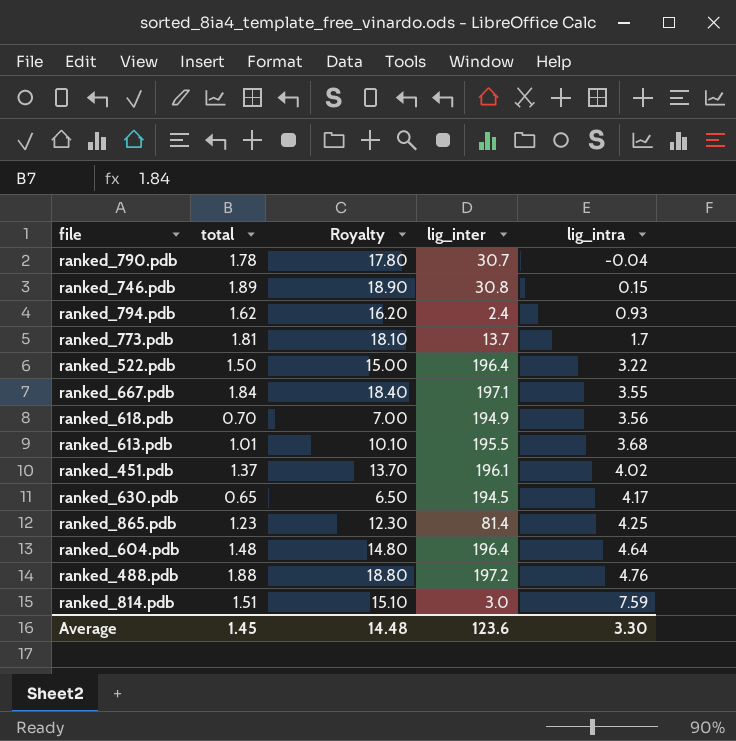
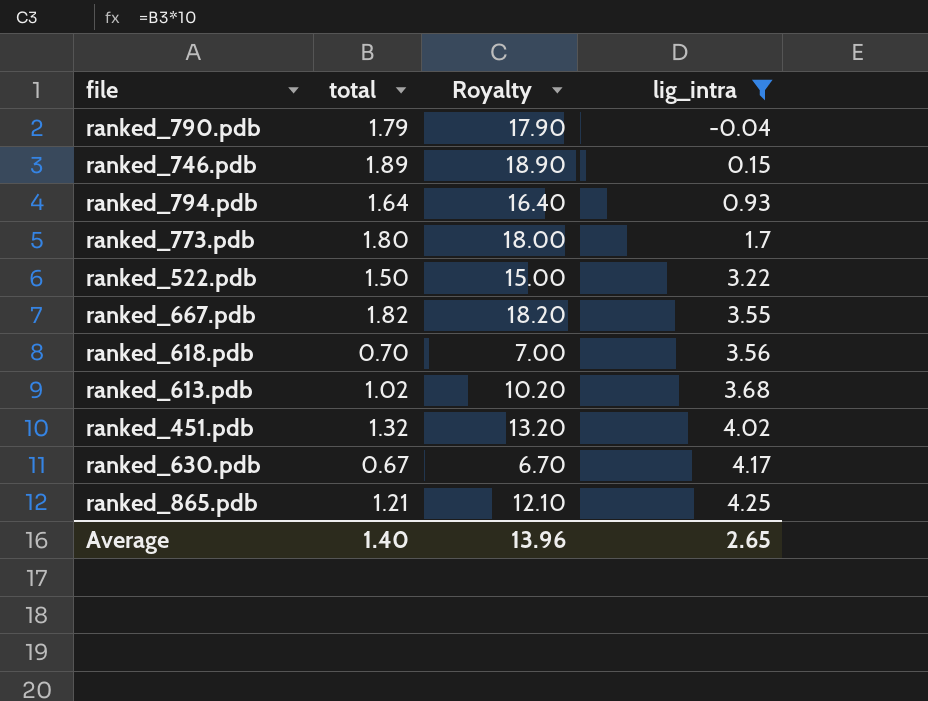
filter: none -> lig_intra <= 4.25
column lig_inter | position: 4 -> none
ranked_790.pdb | total: 1.78 -> 1.79
ranked_790.pdb | Royalty: 17.80 -> 17.90
ranked_794.pdb | total: 1.62 -> 1.64
ranked_794.pdb | Royalty: 16.20 -> 16.40
ranked_773.pdb | total: 1.81 -> 1.80
ranked_773.pdb | Royalty: 18.10 -> 18.00
ranked_667.pdb | total: 1.84 -> 1.82
ranked_667.pdb | Royalty: 18.40 -> 18.20
ranked_613.pdb | total: 1.01 -> 1.02
ranked_613.pdb | Royalty: 10.10 -> 10.20
ranked_451.pdb | total: 1.37 -> 1.32
ranked_451.pdb | Royalty: 13.70 -> 13.20
ranked_630.pdb | total: 0.65 -> 0.67
ranked_630.pdb | Royalty: 6.50 -> 6.70
ranked_865.pdb | total: 1.23 -> 1.21
ranked_865.pdb | Royalty: 12.30 -> 12.10
Average | total: 1.45 -> 1.40
Average | Royalty: 14.48 -> 13.96
Average | lig_intra: 3.30 -> 2.65

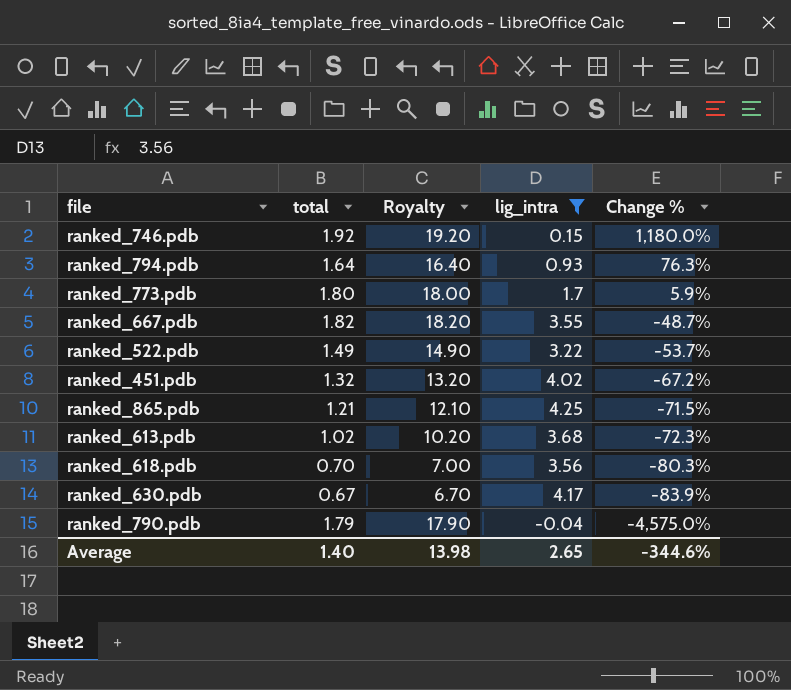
row order: lig_intra ascending -> Change % descending
column Change % | formula: none -> ([total] - [lig_intra]) / [lig_intra]
ranked_746.pdb | total: 1.89 -> 1.92
ranked_746.pdb | Royalty: 18.90 -> 19.20
ranked_522.pdb | total: 1.50 -> 1.49
ranked_522.pdb | Royalty: 15.00 -> 14.90
Average | Royalty: 13.96 -> 13.98

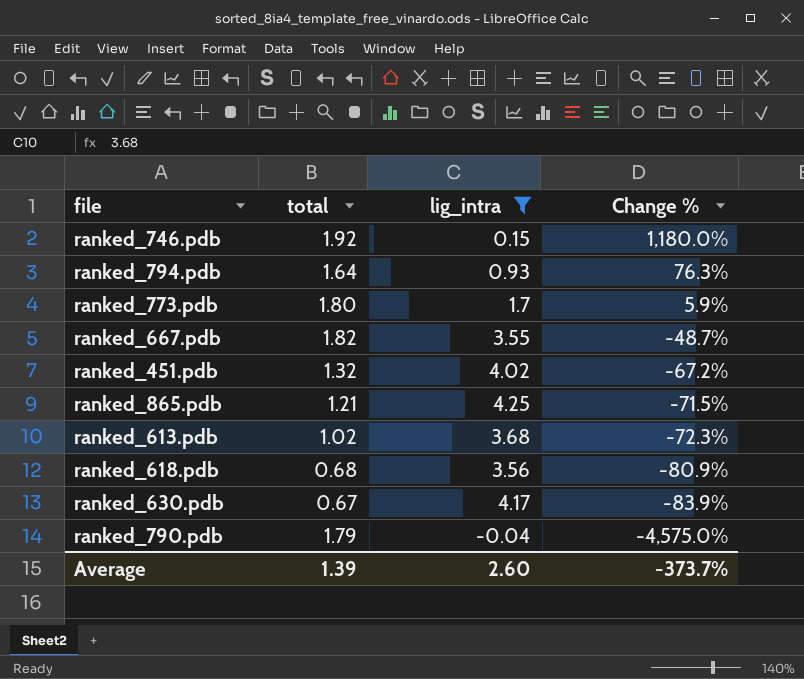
column Royalty | formula: [total] * 10 -> none
row ranked_522.pdb: 1.49 | 14.90 | 3.22 | -53.7% -> none
ranked_618.pdb | total: 0.70 -> 0.68
ranked_618.pdb | Change %: -80.3% -> -80.9%
Average | total: 1.40 -> 1.39
Average | lig_intra: 2.65 -> 2.60
Average | Change %: -344.6% -> -373.7%

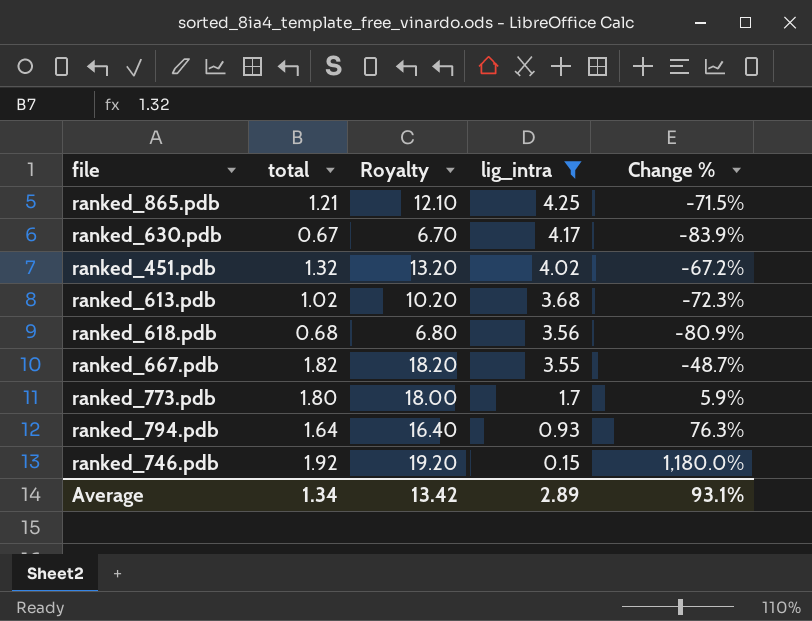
row order: Change % descending -> lig_intra descending
column Royalty | formula: none -> [total] * 10
row ranked_790.pdb: 1.79 | -0.04 | -4,575.0% -> none
Average | total: 1.39 -> 1.34
Average | lig_intra: 2.60 -> 2.89
Average | Change %: -373.7% -> 93.1%

